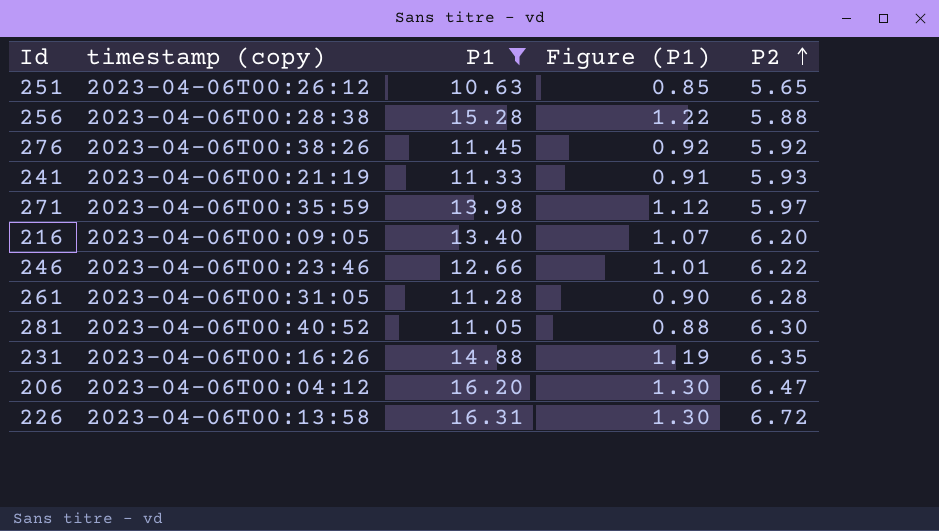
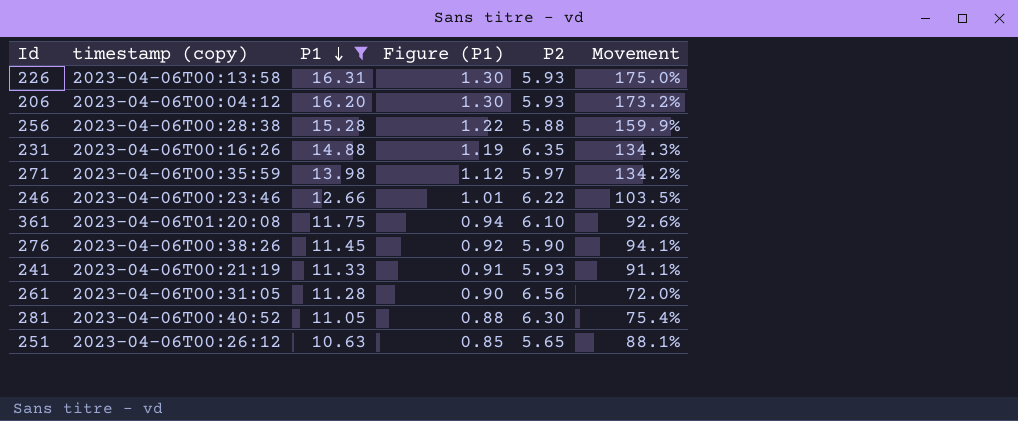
row order: P2 ascending -> P1 descending
column Movement | formula: none -> ([P1] - [P2]) / [P2]
row 216: 2023-04-06T00:09:05 | 13.40 | 1.07 | 6.20 -> none
226 | P2: 6.72 -> 5.93
206 | P2: 6.47 -> 5.93
row 361: none -> 2023-04-06T01:20:08 | 11.75 | 0.94 | 6.10 | 92.6%
276 | P2: 5.92 -> 5.90
261 | P2: 6.28 -> 6.56

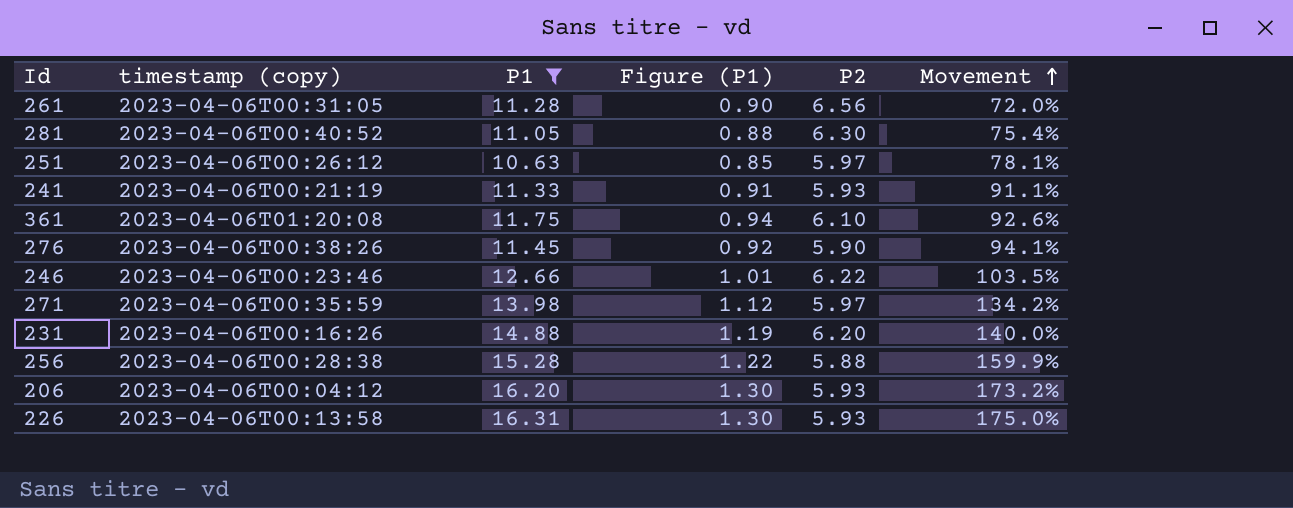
row order: P1 descending -> Movement ascending
251 | P2: 5.65 -> 5.97
251 | Movement: 88.1% -> 78.1%
231 | P2: 6.35 -> 6.20
231 | Movement: 134.3% -> 140.0%

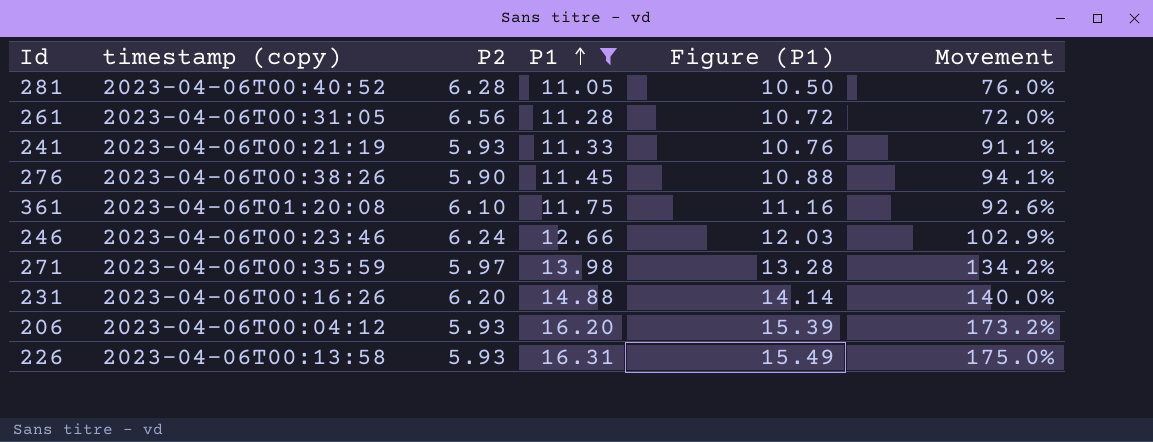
row order: Movement ascending -> P1 ascending
column P2 | position: 5 -> 3
column Figure (P1) | formula: [P1] * 0.08 -> [P1] * 0.95
row 251: 2023-04-06T00:26:12 | 10.63 | 0.85 | 5.97 | 78.1% -> none
row 256: 2023-04-06T00:28:38 | 15.28 | 1.22 | 5.88 | 159.9% -> none
281 | P2: 6.30 -> 6.28
281 | Movement: 75.4% -> 76.0%
246 | P2: 6.22 -> 6.24
246 | Movement: 103.5% -> 102.9%

